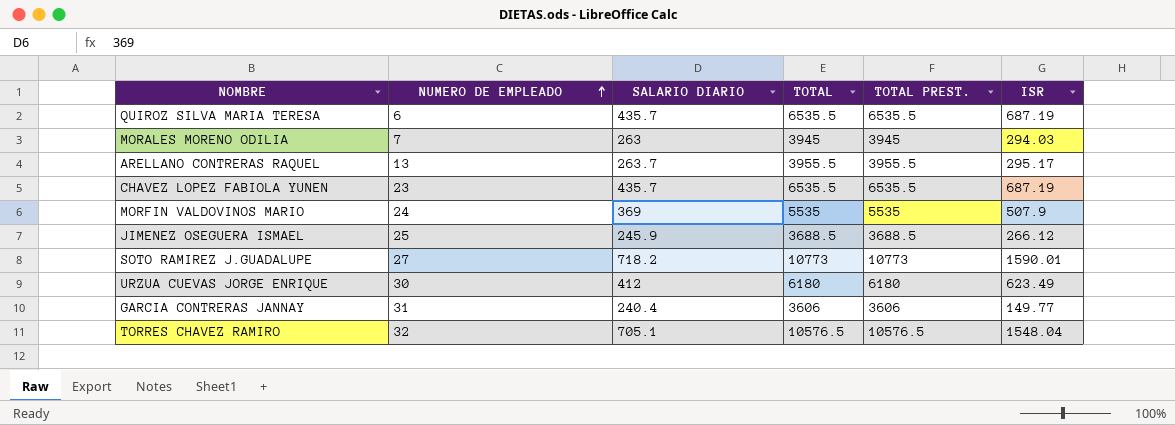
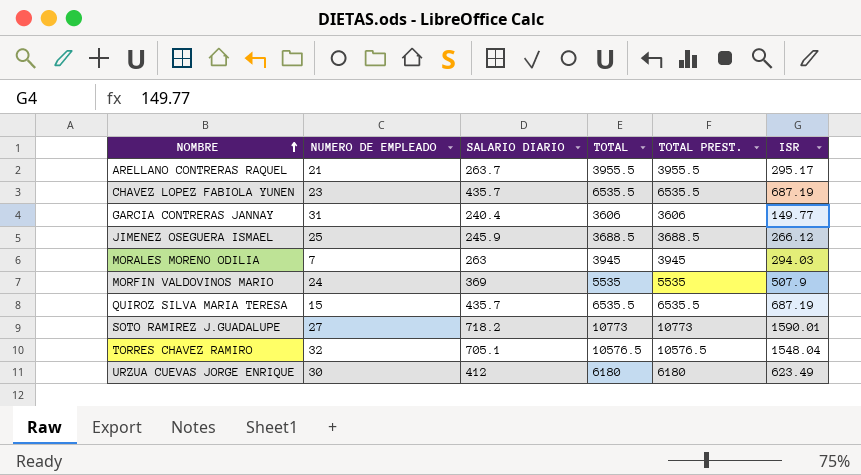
row order: NUMERO DE EMPLEADO ascending -> NOMBRE ascending
ARELLANO CONTRERAS RAQUEL | NUMERO DE EMPLEADO: 13 -> 21
QUIROZ SILVA MARIA TERESA | NUMERO DE EMPLEADO: 6 -> 15

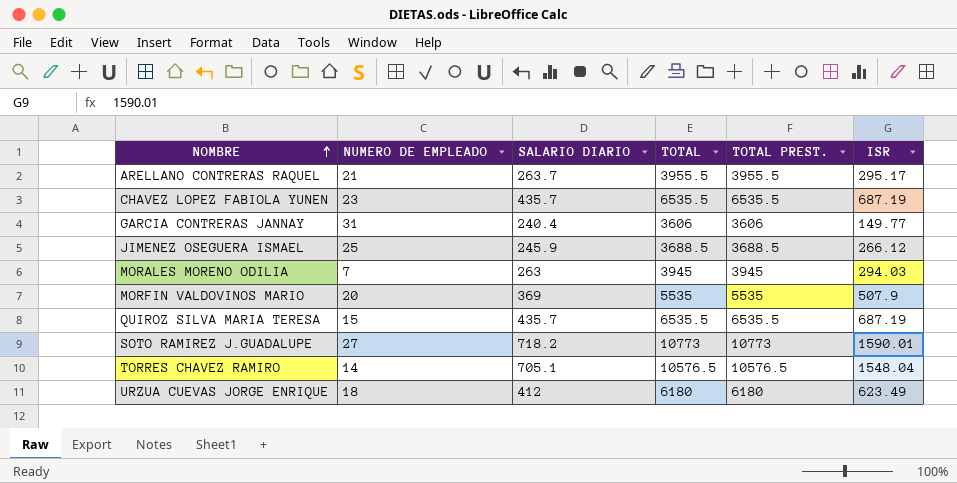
MORFIN VALDOVINOS MARIO | NUMERO DE EMPLEADO: 24 -> 20
TORRES CHAVEZ RAMIRO | NUMERO DE EMPLEADO: 32 -> 14
URZUA CUEVAS JORGE ENRIQUE | NUMERO DE EMPLEADO: 30 -> 18

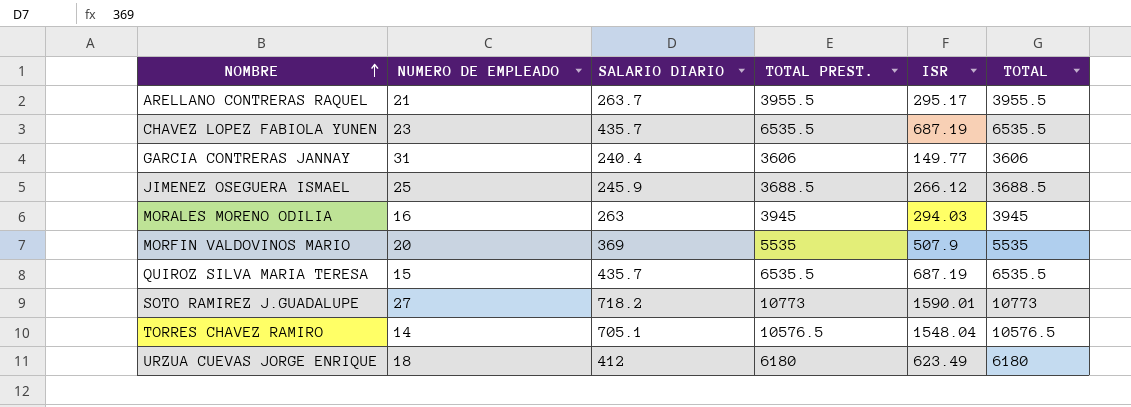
column TOTAL | position: 4 -> 6
MORALES MORENO ODILIA | NUMERO DE EMPLEADO: 7 -> 16

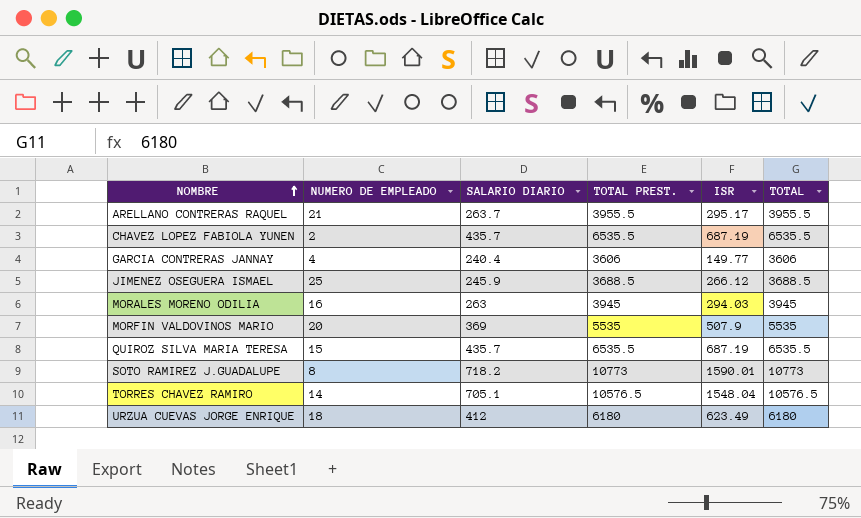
CHAVEZ LOPEZ FABIOLA YUNEN | NUMERO DE EMPLEADO: 23 -> 2
GARCIA CONTRERAS JANNAY | NUMERO DE EMPLEADO: 31 -> 4
SOTO RAMIREZ J.GUADALUPE | NUMERO DE EMPLEADO: 27 -> 8

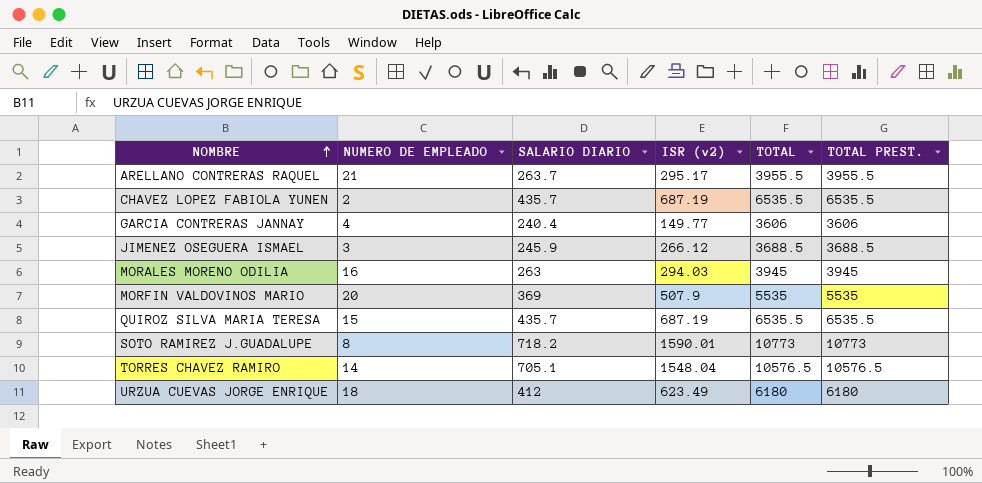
column name: ISR -> ISR (v2)
column TOTAL PREST. | position: 4 -> 6
JIMENEZ OSEGUERA ISMAEL | NUMERO DE EMPLEADO: 25 -> 3

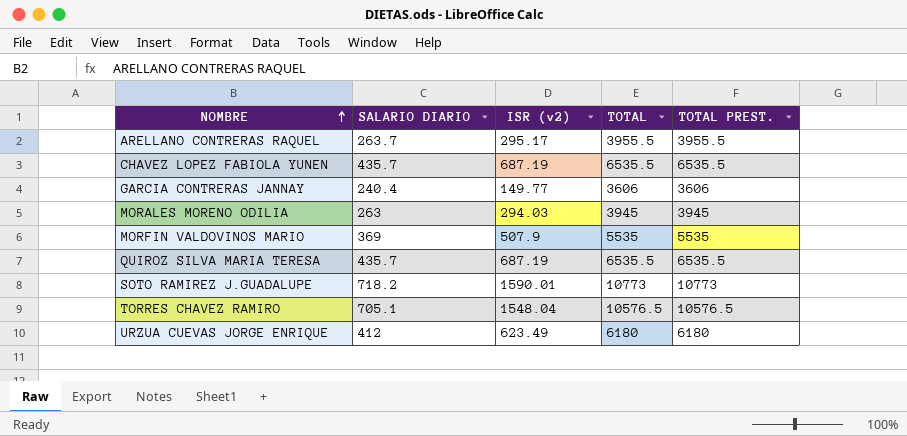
column NUMERO DE EMPLEADO | position: 2 -> none
row JIMENEZ OSEGUERA ISMAEL: 3 | 245.9 | 266.12 | 3688.5 | 3688.5 -> none

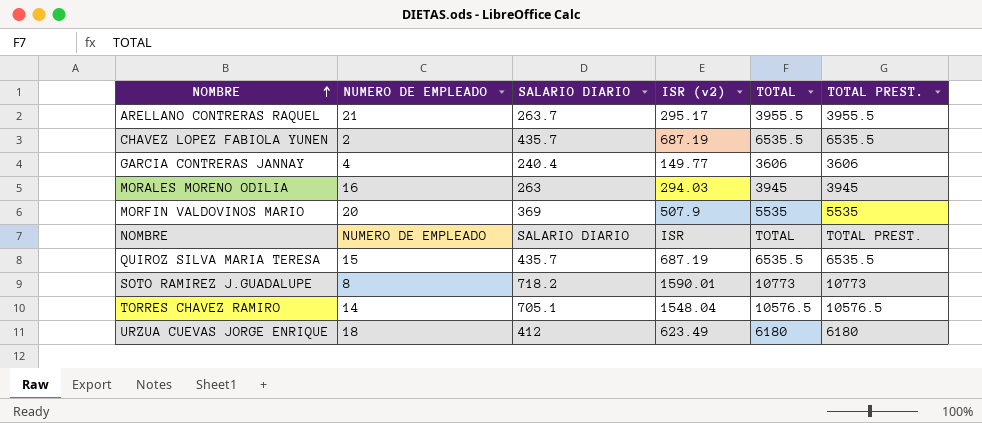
column NUMERO DE EMPLEADO | position: none -> 2
row NOMBRE: none -> NUMERO DE EMPLEADO | SALARIO DIARIO | ISR | TOTAL | TOTAL PREST.

